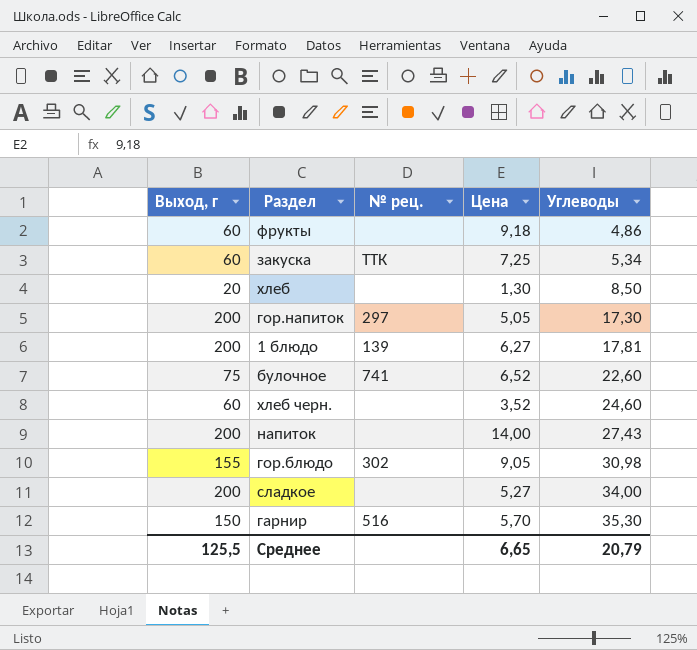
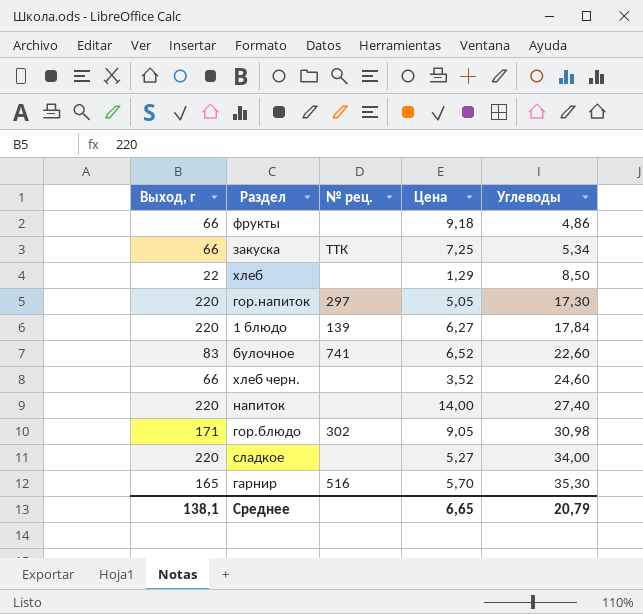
фрукты | Выход, г: 60 -> 66
закуска | Выход, г: 60 -> 66
хлеб | Выход, г: 20 -> 22
хлеб | Цена: 1,30 -> 1,29
гор.напиток | Выход, г: 200 -> 220
1 блюдо | Выход, г: 200 -> 220
1 блюдо | Углеводы: 17,81 -> 17,84
булочное | Выход, г: 75 -> 83
хлеб черн. | Выход, г: 60 -> 66
напиток | Выход, г: 200 -> 220
напиток | Углеводы: 27,43 -> 27,40
гор.блюдо | Выход, г: 155 -> 171
сладкое | Выход, г: 200 -> 220
гарнир | Выход, г: 150 -> 165
Среднее | Выход, г: 125,5 -> 138,1

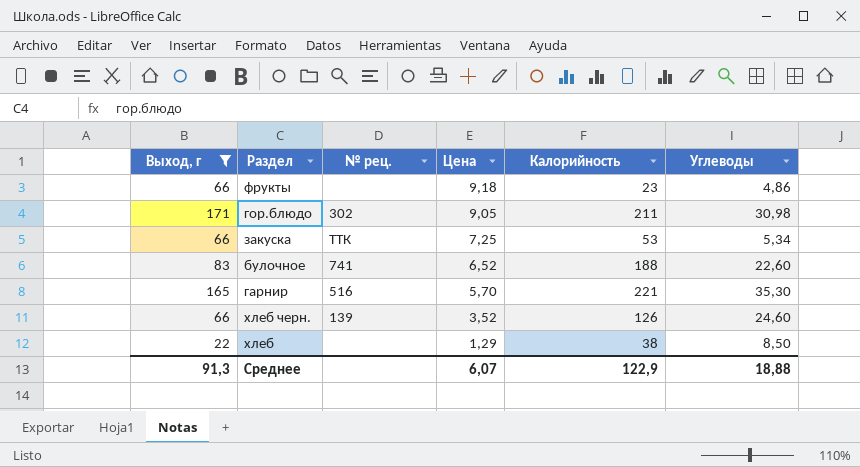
filter: none -> Выход, г != 220
row order: Углеводы ascending -> Цена descending
column Калорийность | position: none -> 5
хлеб черн. | № рец.: none -> 139
Среднее | Выход, г: 138,1 -> 91,3
Среднее | Цена: 6,65 -> 6,07
Среднее | Углеводы: 20,79 -> 18,88

